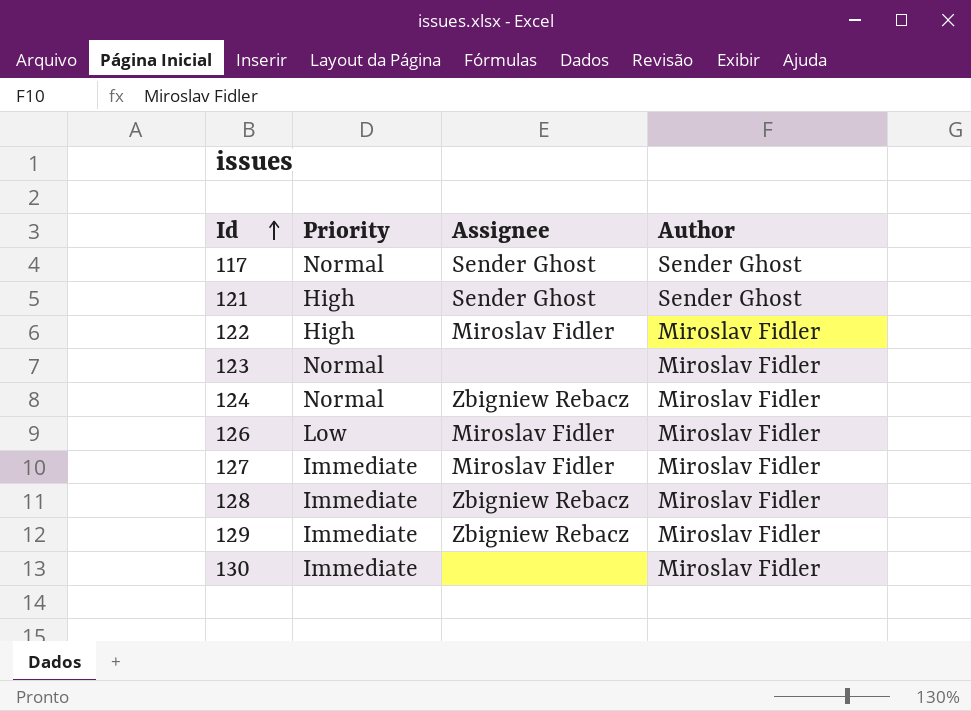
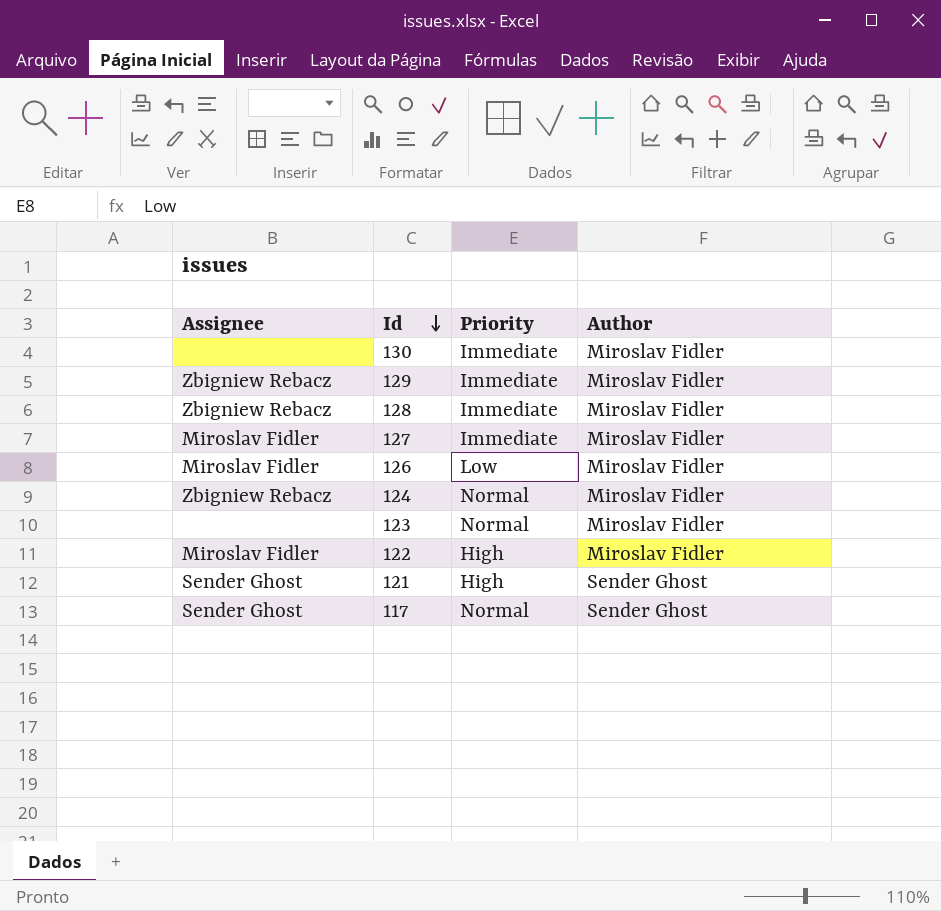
row order: Id ascending -> Id descending
column Assignee | position: 3 -> 1

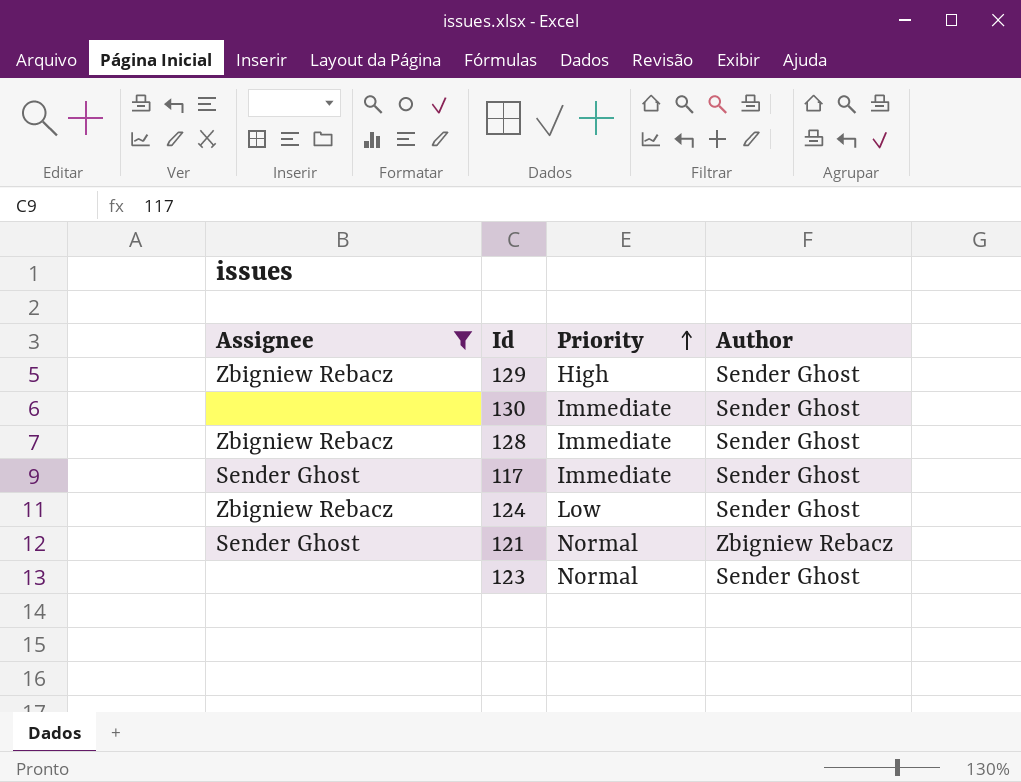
filter: none -> Assignee != Miroslav Fidler
row order: Id descending -> Priority ascending
129 | Priority: Immediate -> High
129 | Author: Miroslav Fidler -> Sender Ghost
130 | Author: Miroslav Fidler -> Sender Ghost
128 | Author: Miroslav Fidler -> Sender Ghost
117 | Priority: Normal -> Immediate
124 | Priority: Normal -> Low
124 | Author: Miroslav Fidler -> Sender Ghost
121 | Priority: High -> Normal
121 | Author: Sender Ghost -> Zbigniew Rebacz
123 | Author: Miroslav Fidler -> Sender Ghost

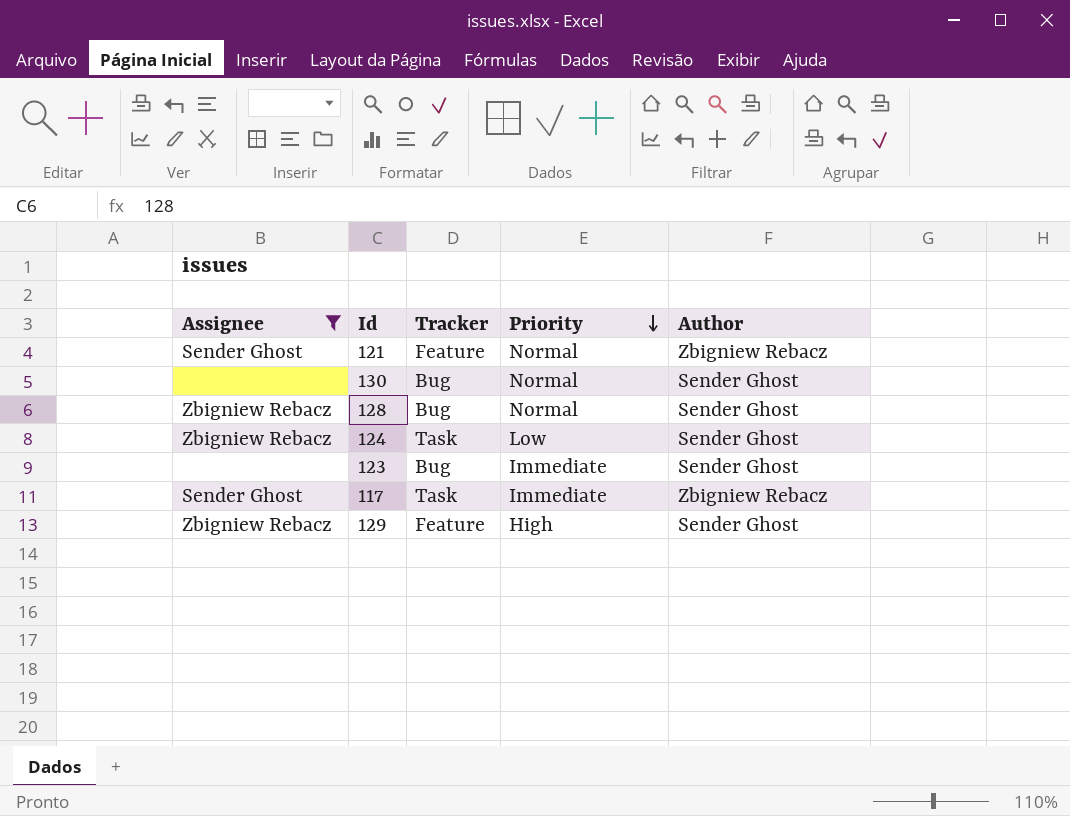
row order: Priority ascending -> Priority descending
column Tracker | position: none -> 3
130 | Priority: Immediate -> Normal
128 | Priority: Immediate -> Normal
123 | Priority: Normal -> Immediate
117 | Author: Sender Ghost -> Zbigniew Rebacz

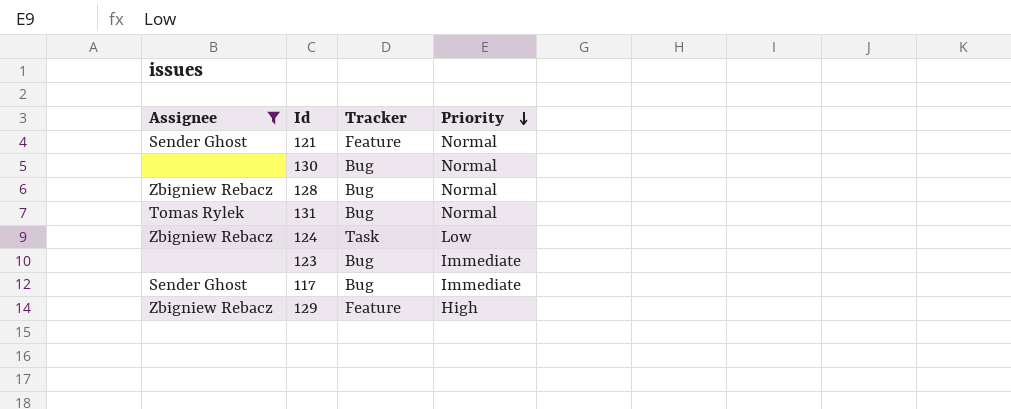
column Author | position: 5 -> none
row 131: none -> Tomas Rylek | Bug | Normal
117 | Tracker: Task -> Bug

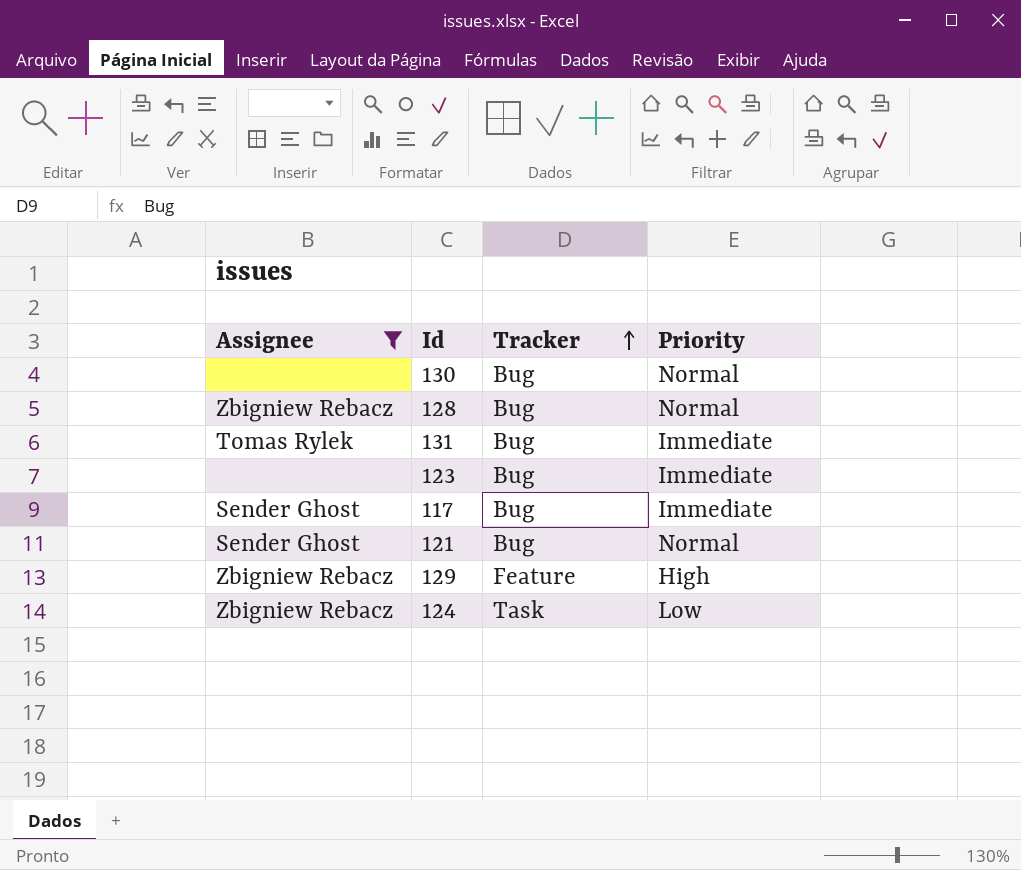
row order: Priority descending -> Tracker ascending
131 | Priority: Normal -> Immediate
121 | Tracker: Feature -> Bug

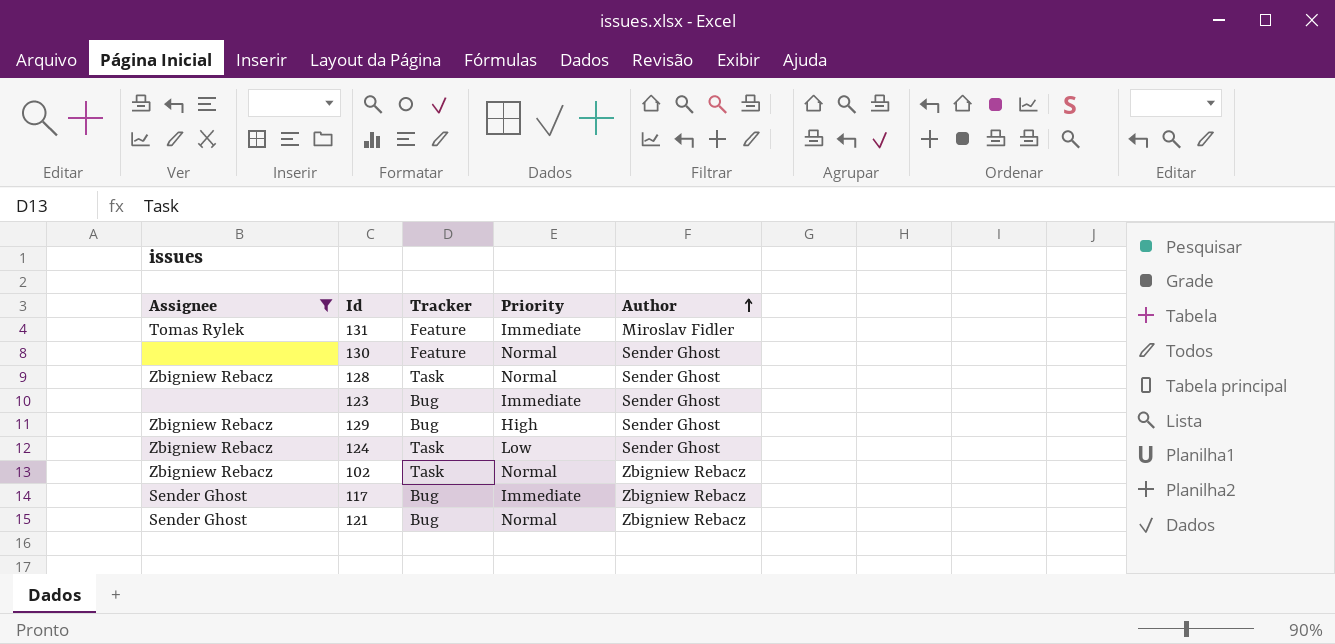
row order: Tracker ascending -> Author ascending
column Author | position: none -> 5
131 | Tracker: Bug -> Feature
130 | Tracker: Bug -> Feature
128 | Tracker: Bug -> Task
129 | Tracker: Feature -> Bug
row 102: none -> Zbigniew Rebacz | Task | Normal | Zbigniew Rebacz

